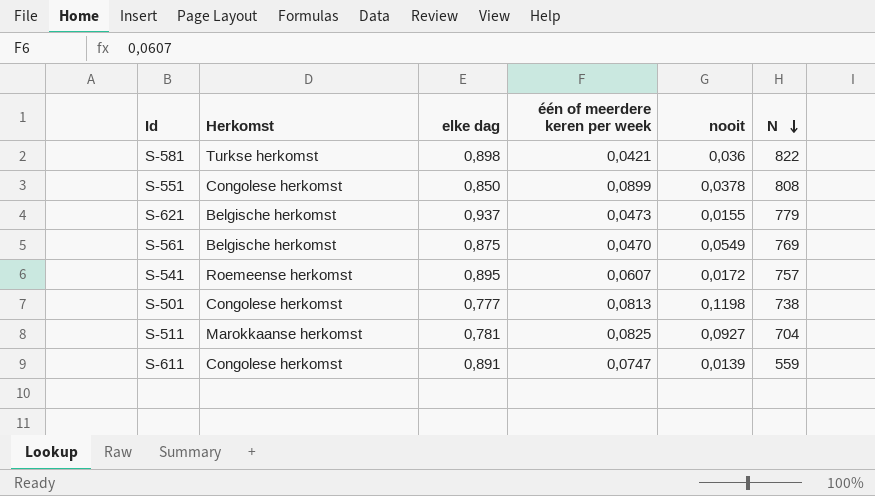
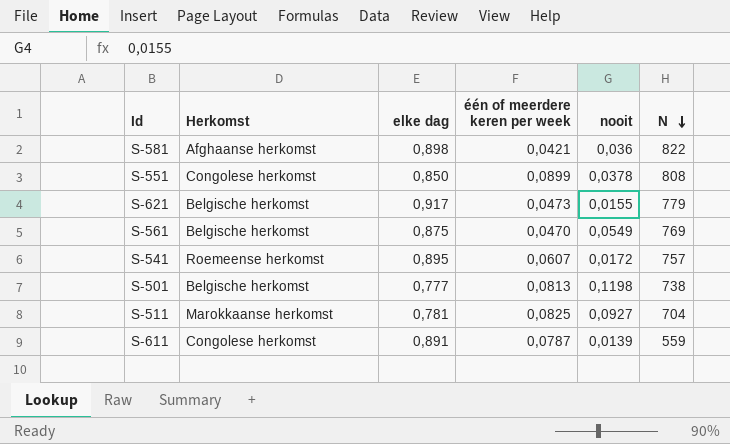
S-581 | Herkomst: Turkse herkomst -> Afghaanse herkomst
S-621 | elke dag: 0,937 -> 0,917
S-501 | Herkomst: Congolese herkomst -> Belgische herkomst
S-611 | één of meerdere keren per week: 0,0747 -> 0,0787

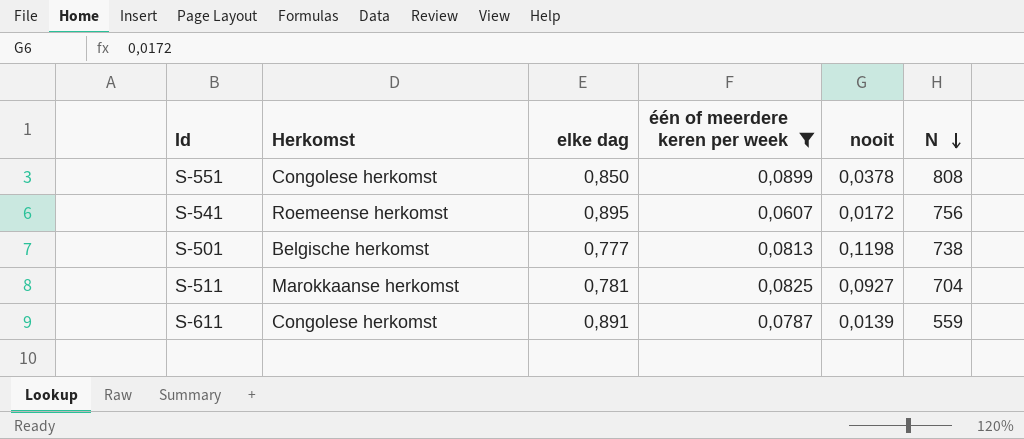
filter: none -> één of meerdere keren per week >= 0,0607
S-541 | N: 757 -> 756

